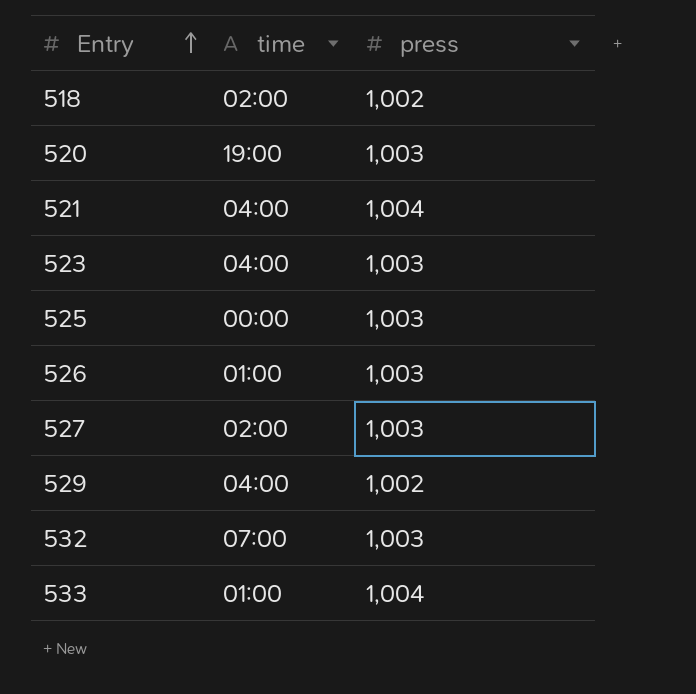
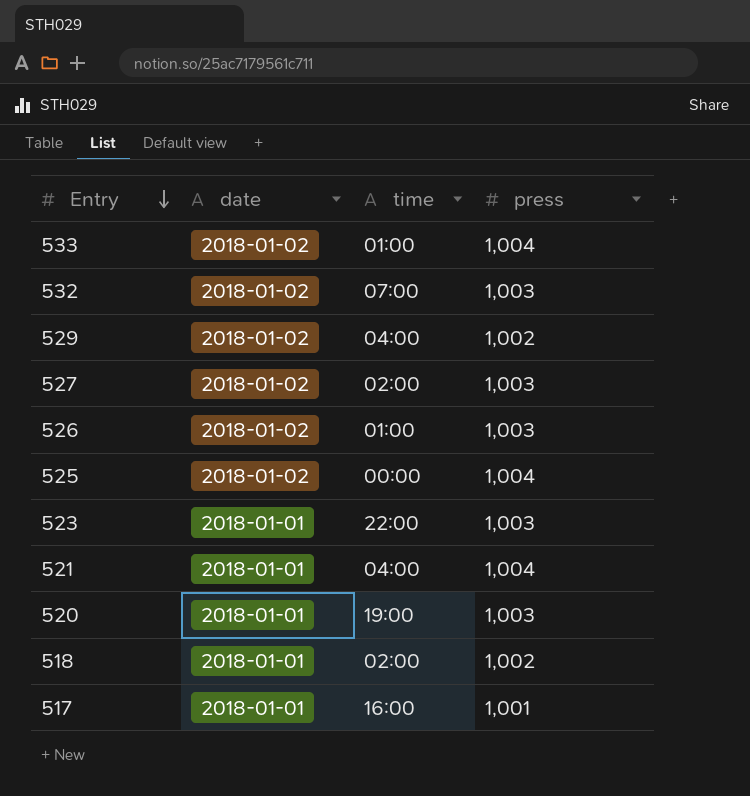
row order: Entry ascending -> Entry descending
column date | position: none -> 2
525 | press: 1,003 -> 1,004
523 | time: 04:00 -> 22:00
row 517: none -> 2018-01-01 | 16:00 | 1,001

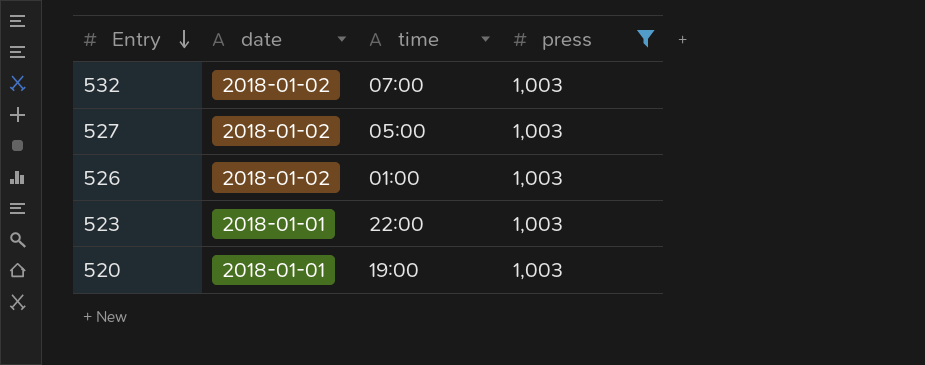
filter: none -> press = 1,003
527 | time: 02:00 -> 05:00

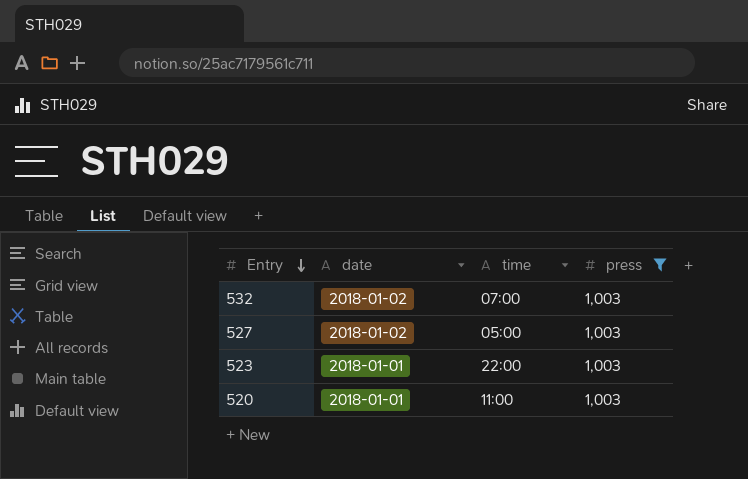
row 526: 2018-01-02 | 01:00 | 1,003 -> none
520 | time: 19:00 -> 11:00

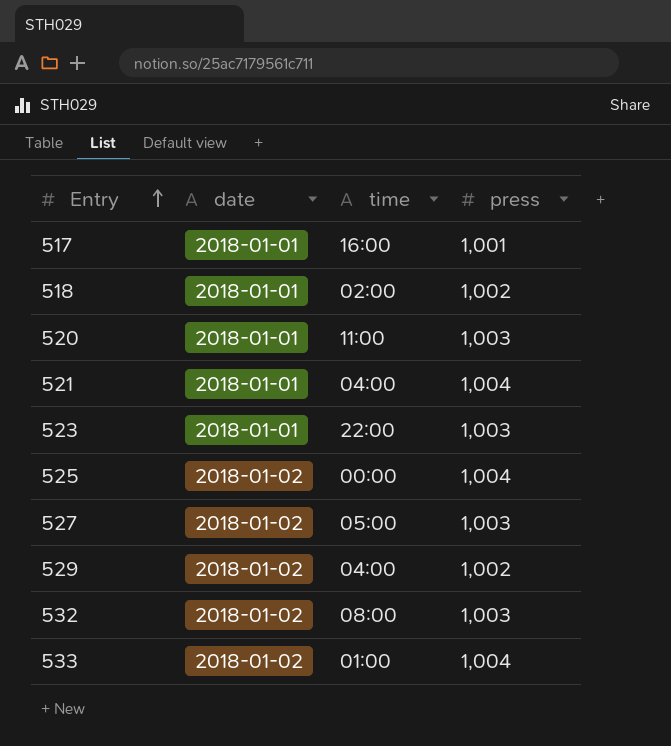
filter: press = 1,003 -> none
row order: Entry descending -> Entry ascending
532 | time: 07:00 -> 08:00

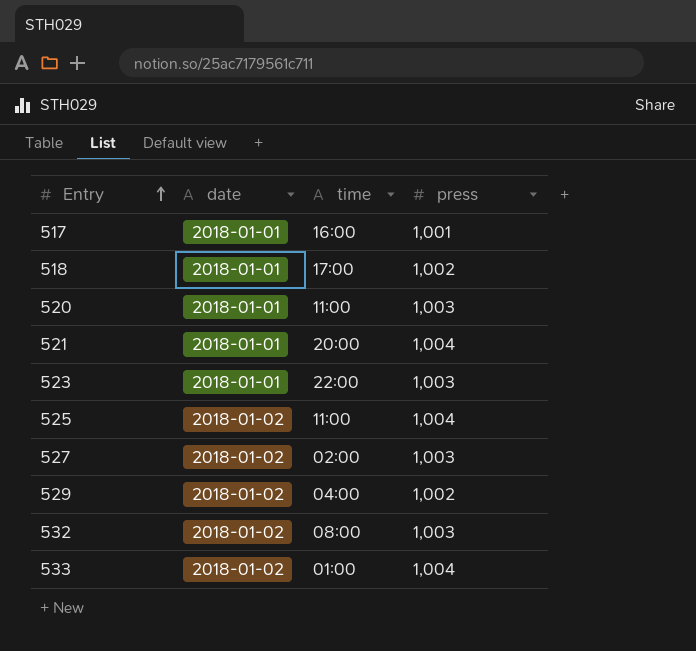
518 | time: 02:00 -> 17:00
521 | time: 04:00 -> 20:00
525 | time: 00:00 -> 11:00
527 | time: 05:00 -> 02:00

